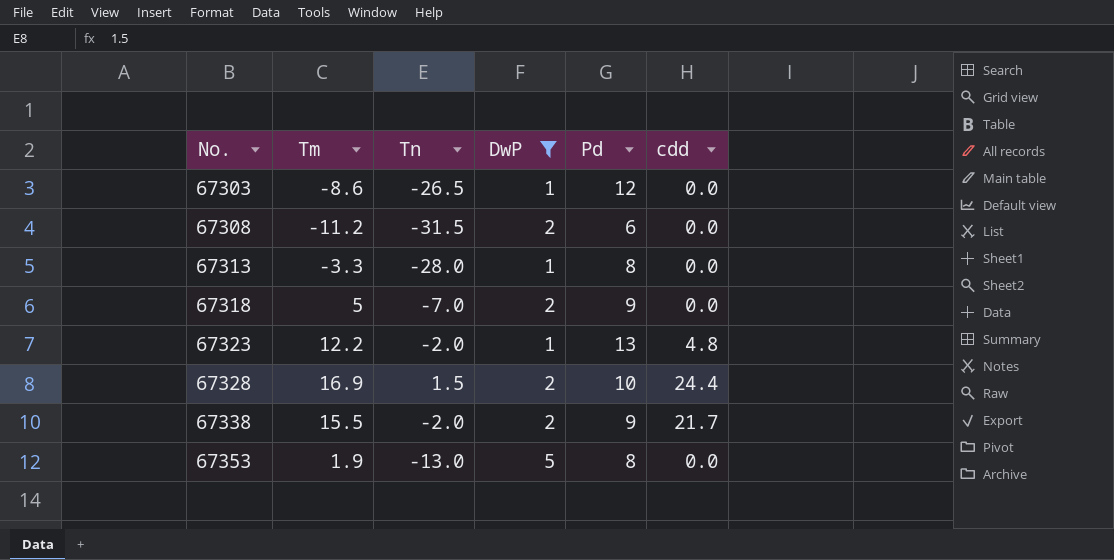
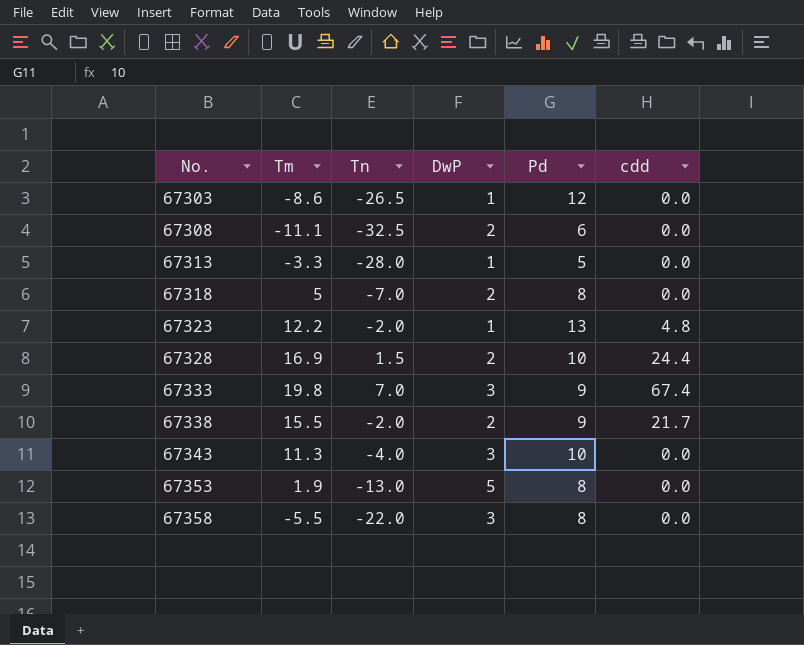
filter: DwP != 3 -> none
67308 | Tm: -11.2 -> -11.1
67308 | Tn: -31.5 -> -32.5
67313 | Pd: 8 -> 5
67318 | Pd: 9 -> 8

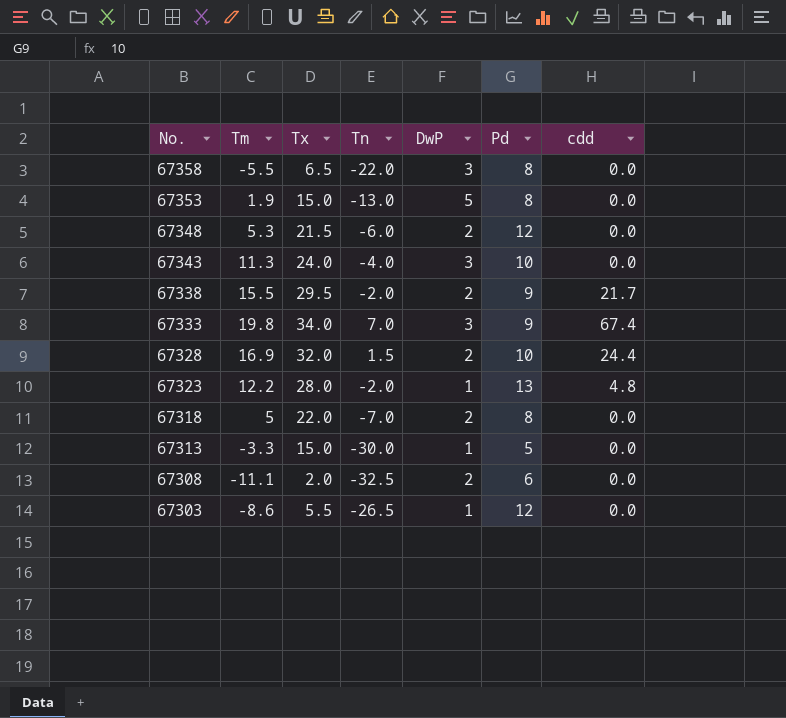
row order: No. ascending -> No. descending
column Tx | position: none -> 3
row 67348: none -> 5.3 | 21.5 | -6.0 | 2 | 12 | 0.0
67313 | Tn: -28.0 -> -30.0

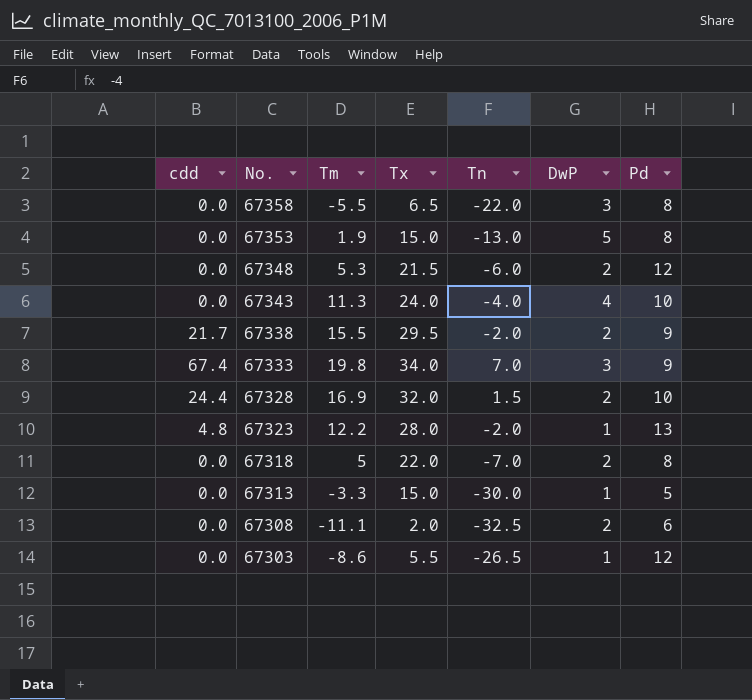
column cdd | position: 7 -> 1
67343 | DwP: 3 -> 4

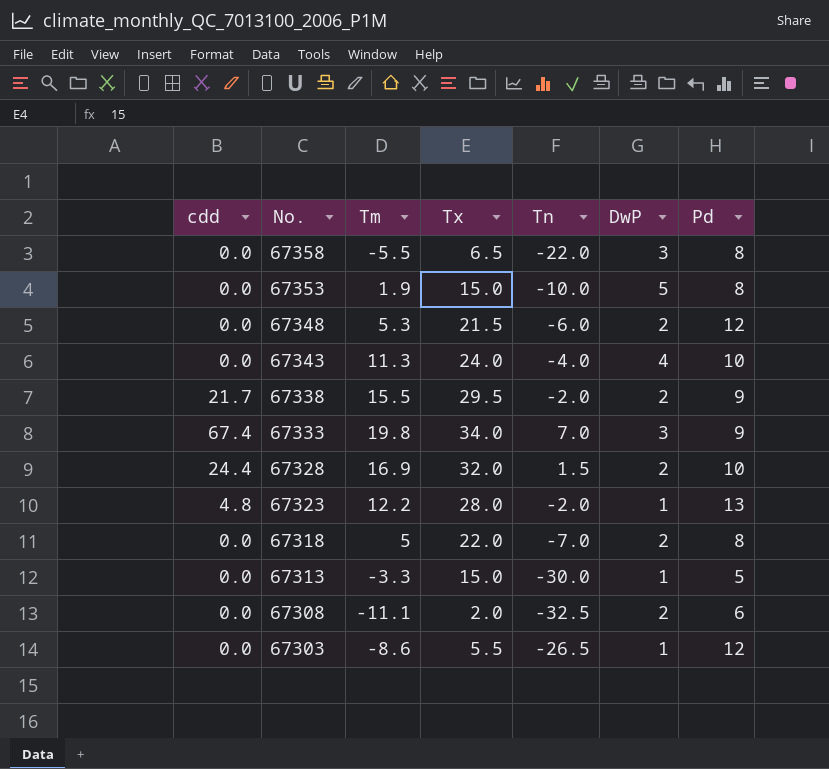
67353 | Tn: -13.0 -> -10.0

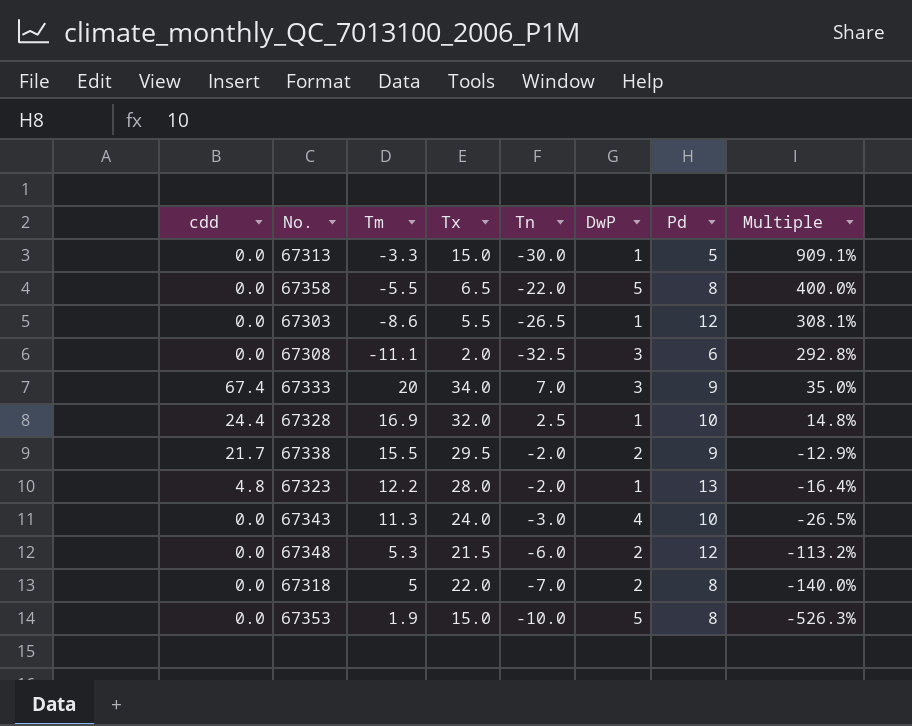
row order: No. descending -> Multiple descending
column Multiple | formula: none -> [Tn] / [Tm]
67358 | DwP: 3 -> 5
67308 | DwP: 2 -> 3
67333 | Tm: 19.8 -> 20
67328 | Tn: 1.5 -> 2.5
67328 | DwP: 2 -> 1
67343 | Tn: -4.0 -> -3.0

